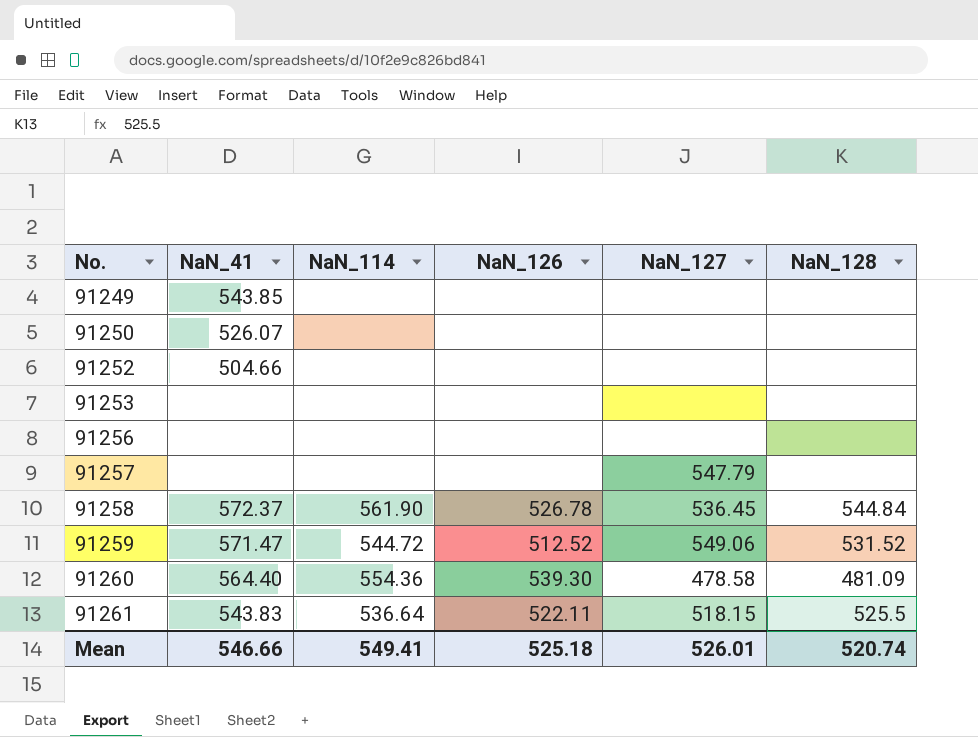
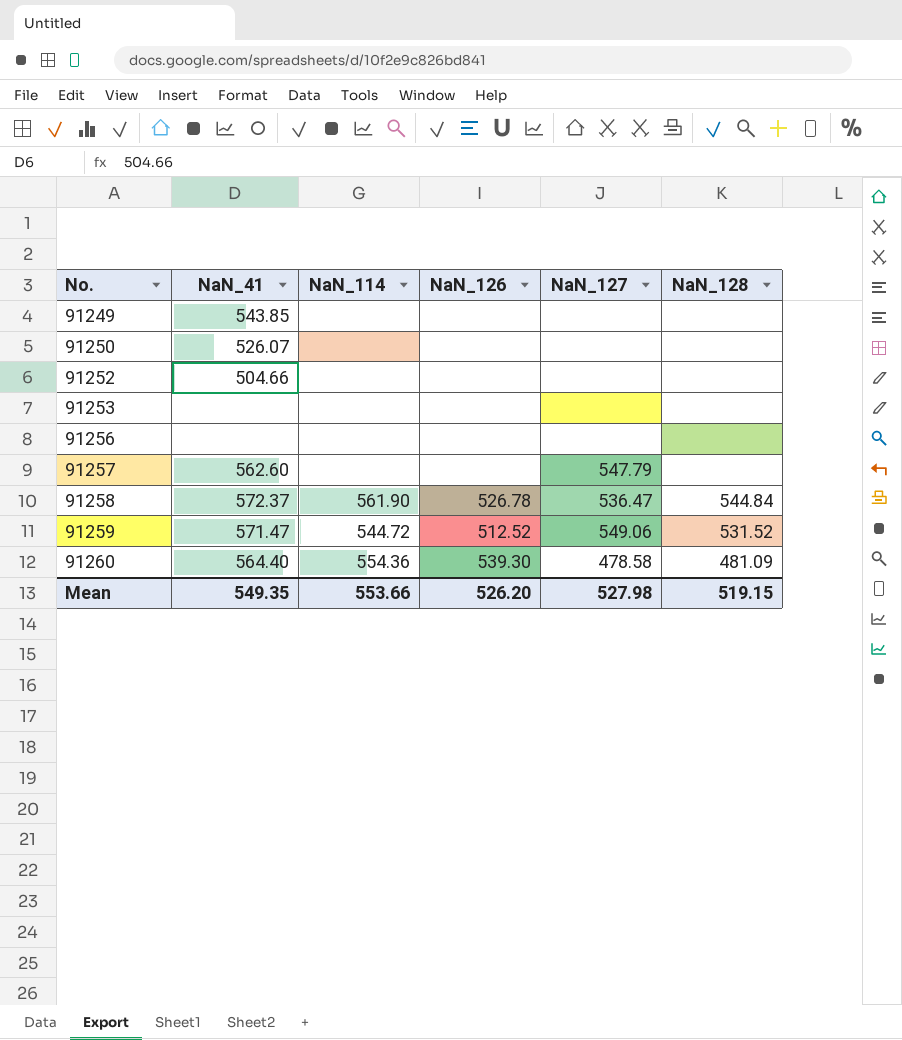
row 91261: 543.83 | 536.64 | 522.11 | 518.15 | 525.5 -> none
91257 | NaN_41: none -> 562.60
91258 | NaN_127: 536.45 -> 536.47
Mean | NaN_41: 546.66 -> 549.35
Mean | NaN_114: 549.41 -> 553.66
Mean | NaN_126: 525.18 -> 526.20
Mean | NaN_127: 526.01 -> 527.98
Mean | NaN_128: 520.74 -> 519.15

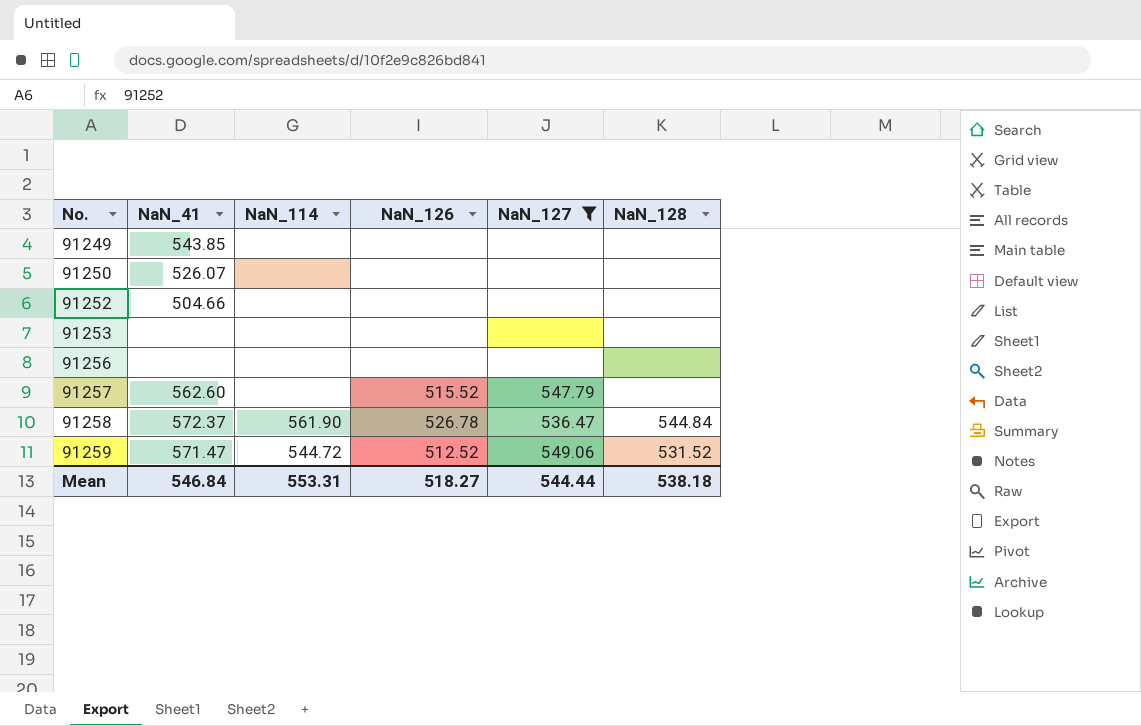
filter: none -> NaN_127 != 478.58
91257 | NaN_126: none -> 515.52
Mean | NaN_41: 549.35 -> 546.84
Mean | NaN_114: 553.66 -> 553.31
Mean | NaN_126: 526.20 -> 518.27
Mean | NaN_127: 527.98 -> 544.44
Mean | NaN_128: 519.15 -> 538.18

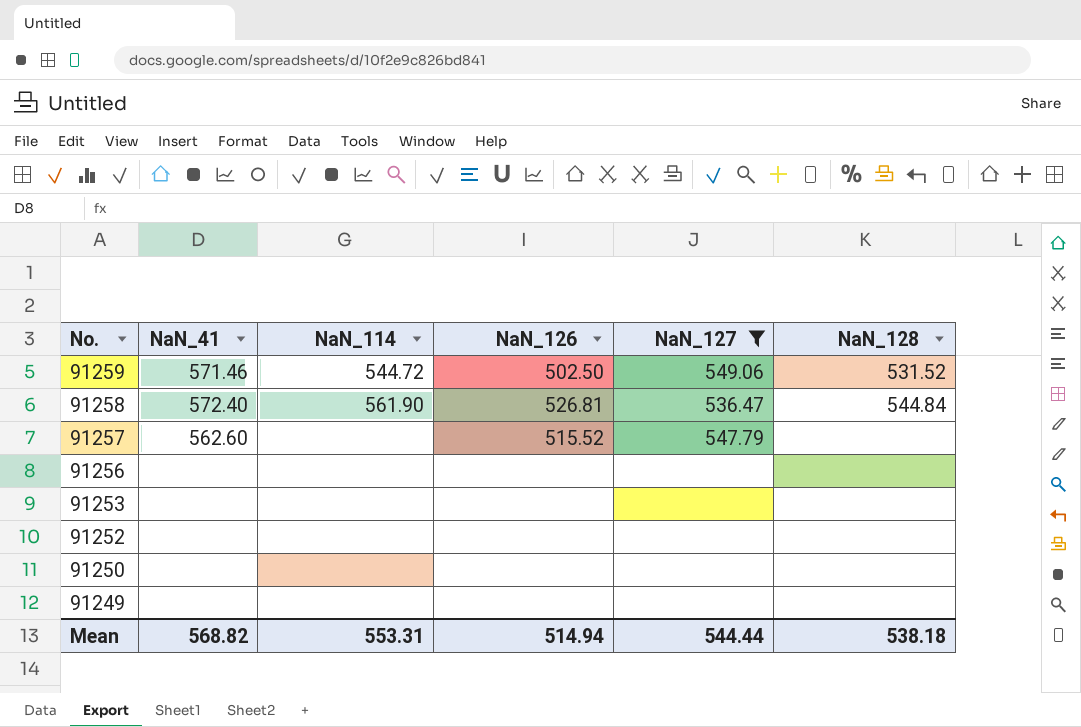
row order: No. ascending -> No. descending
91259 | NaN_41: 571.47 -> 571.46
91259 | NaN_126: 512.52 -> 502.50
91258 | NaN_41: 572.37 -> 572.40
91258 | NaN_126: 526.78 -> 526.81
91252 | NaN_41: 504.66 -> none
91250 | NaN_41: 526.07 -> none
91249 | NaN_41: 543.85 -> none
Mean | NaN_41: 546.84 -> 568.82
Mean | NaN_126: 518.27 -> 514.94

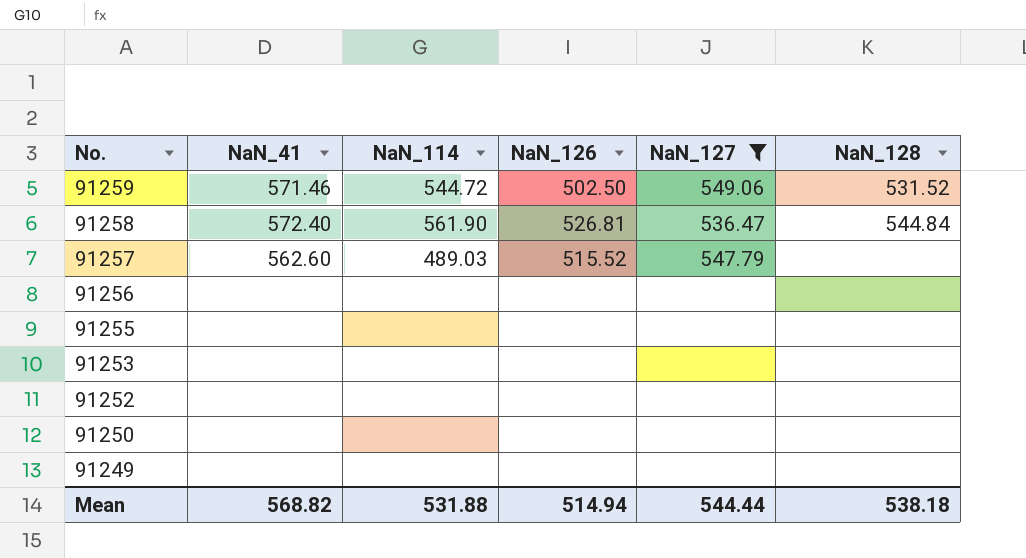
91257 | NaN_114: none -> 489.03
row 91255: none -> none | none | none | none | none
Mean | NaN_114: 553.31 -> 531.88

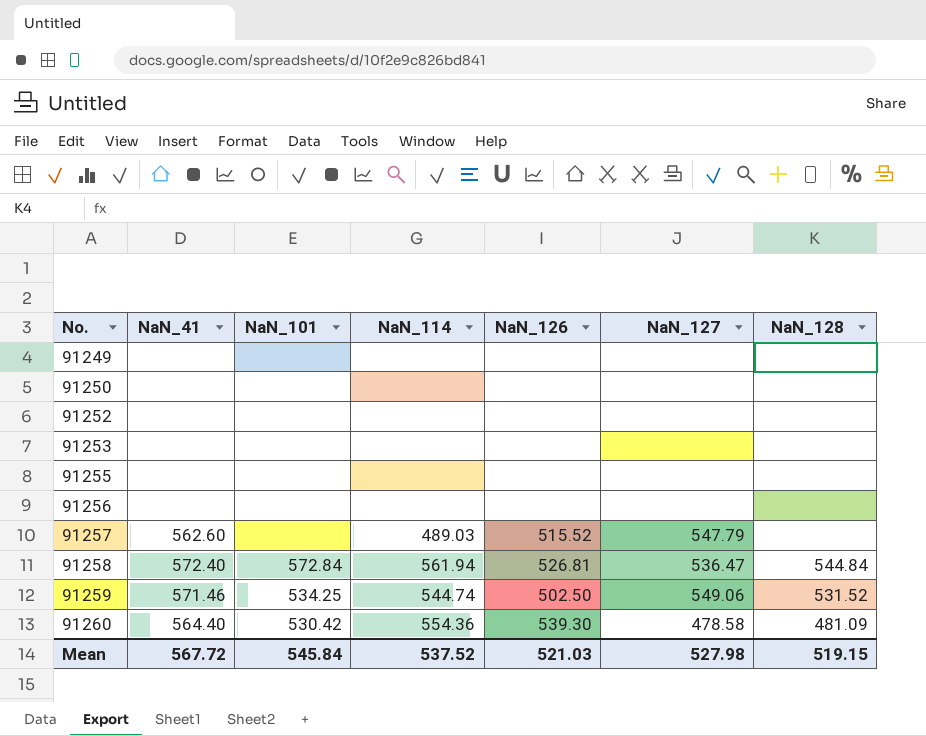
filter: NaN_127 != 478.58 -> none
row order: No. descending -> No. ascending
column NaN_101 | position: none -> 3
91258 | NaN_114: 561.90 -> 561.94
91259 | NaN_114: 544.72 -> 544.74
Mean | NaN_41: 568.82 -> 567.72
Mean | NaN_114: 531.88 -> 537.52
Mean | NaN_126: 514.94 -> 521.03
Mean | NaN_127: 544.44 -> 527.98
Mean | NaN_128: 538.18 -> 519.15

